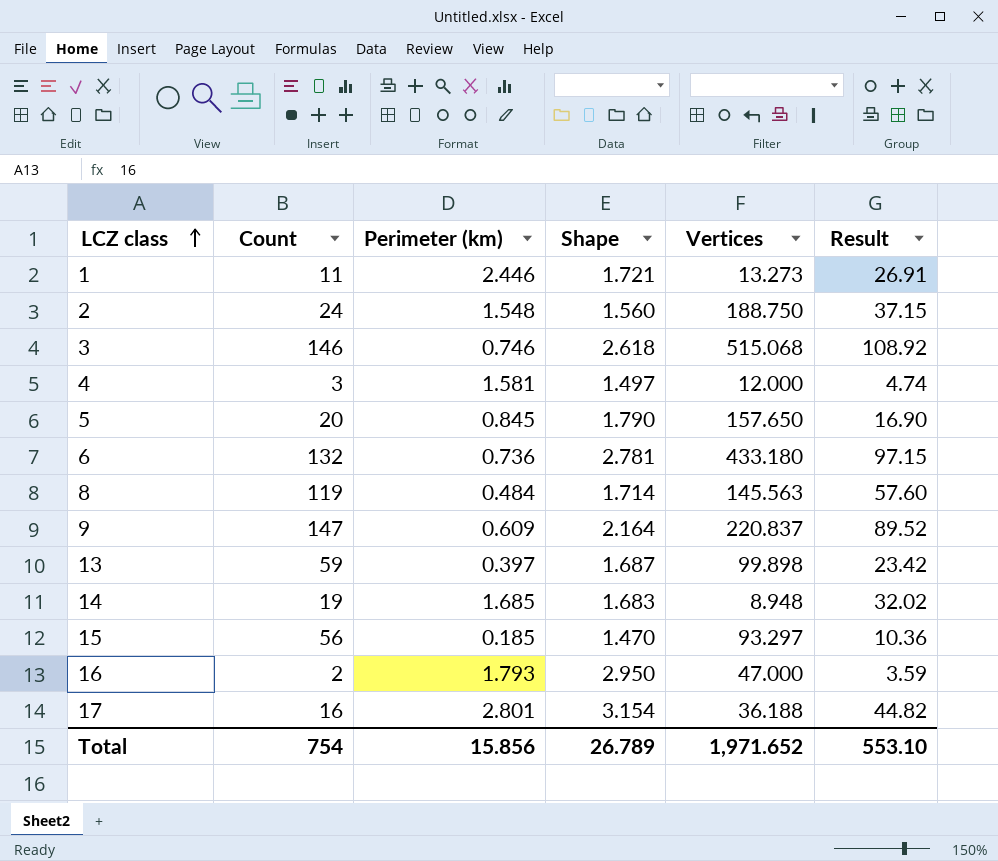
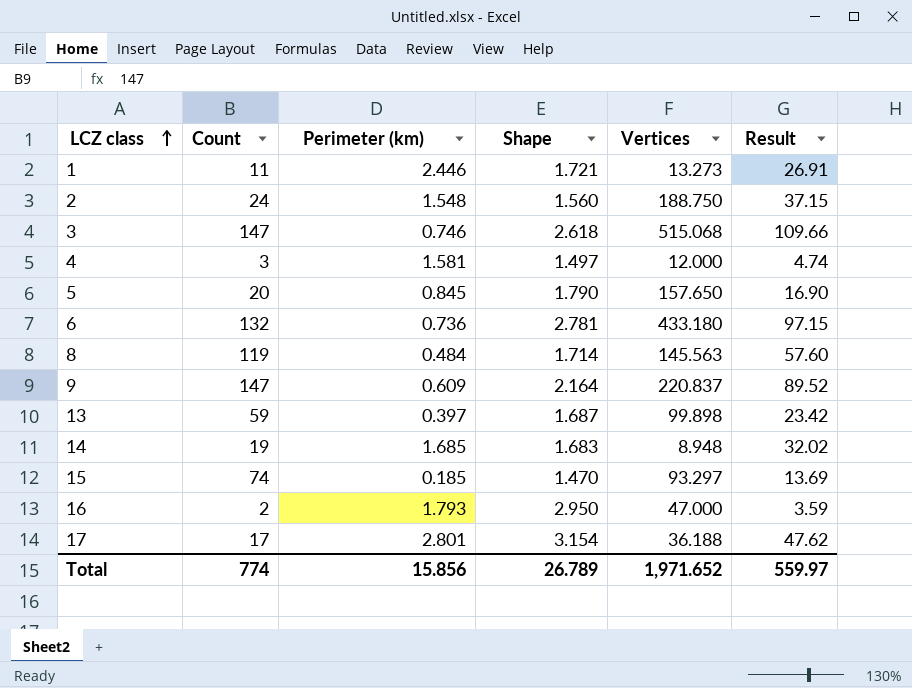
3 | Count: 146 -> 147
3 | Result: 108.92 -> 109.66
15 | Count: 56 -> 74
15 | Result: 10.36 -> 13.69
17 | Count: 16 -> 17
17 | Result: 44.82 -> 47.62
Total | Count: 754 -> 774
Total | Result: 553.10 -> 559.97

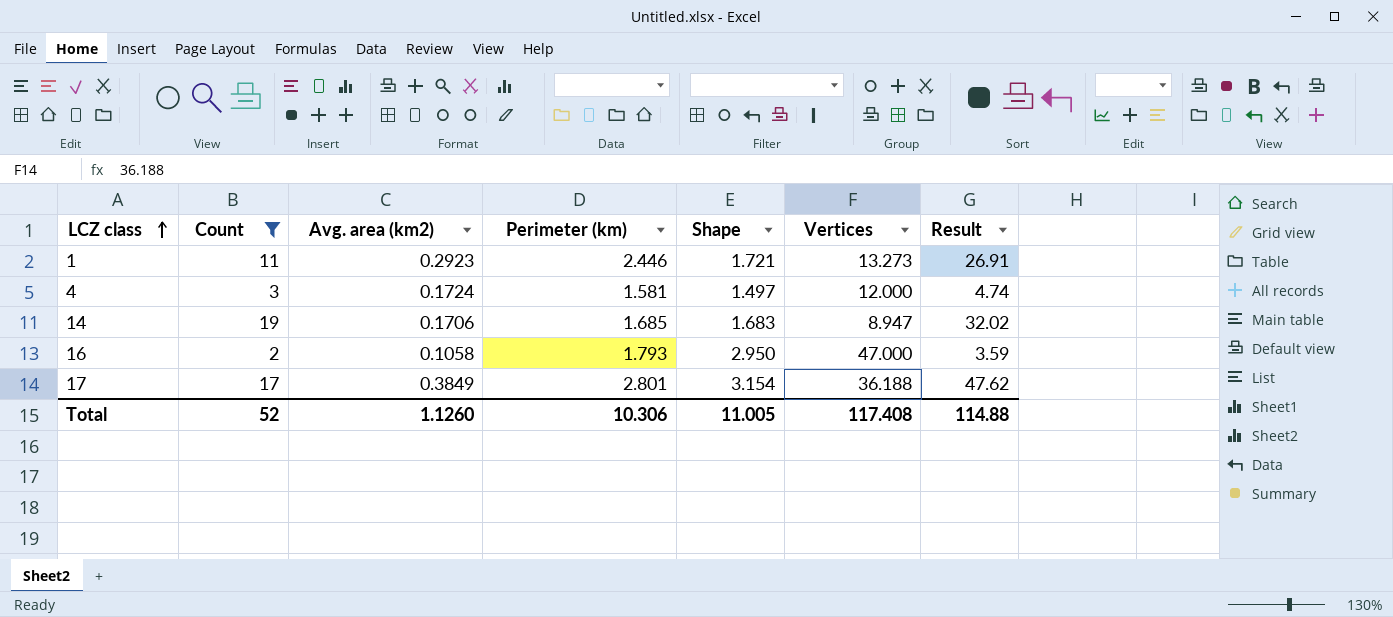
filter: none -> Count <= 19
column Avg. area (km2) | position: none -> 3
14 | Vertices: 8.948 -> 8.947
Total | Count: 774 -> 52
Total | Perimeter (km): 15.856 -> 10.306
Total | Shape: 26.789 -> 11.005
Total | Vertices: 1,971.652 -> 117.408
Total | Result: 559.97 -> 114.88

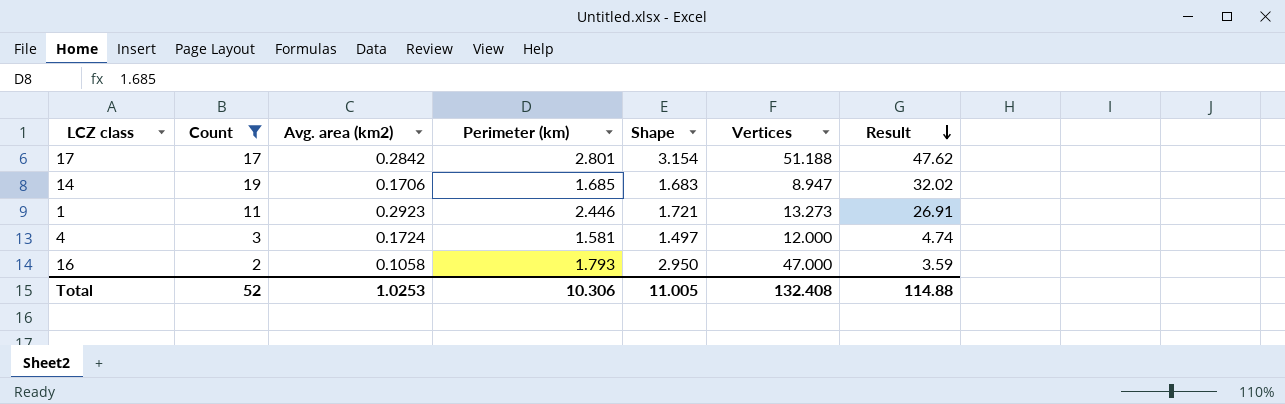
row order: LCZ class ascending -> Result descending
17 | Avg. area (km2): 0.3849 -> 0.2842
17 | Vertices: 36.188 -> 51.188
Total | Avg. area (km2): 1.1260 -> 1.0253
Total | Vertices: 117.408 -> 132.408

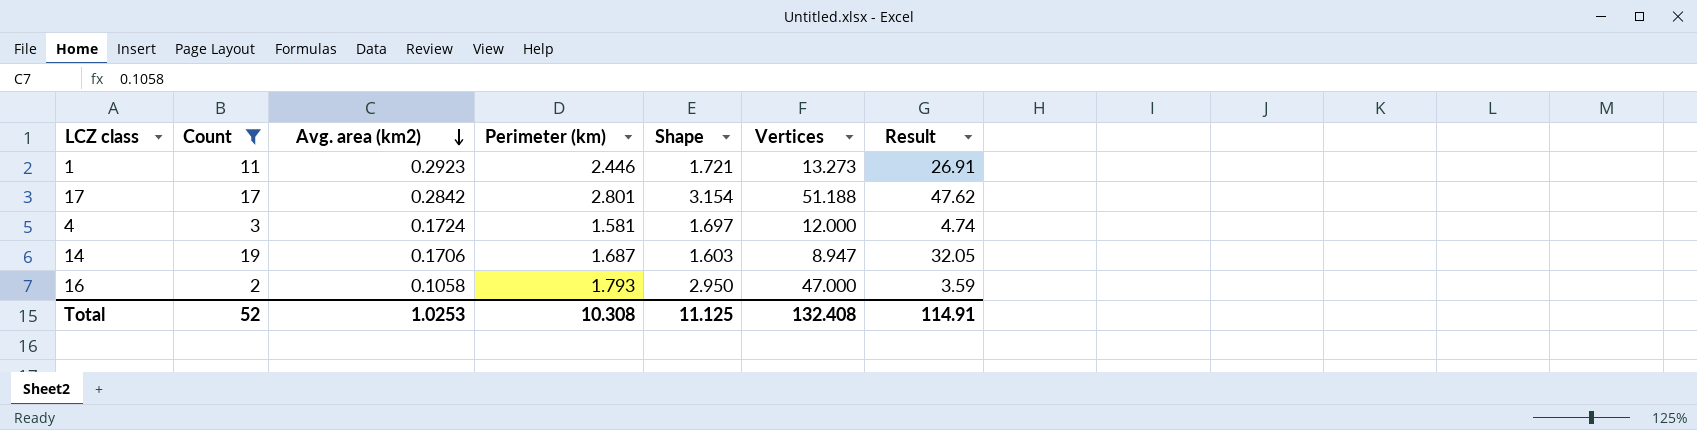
row order: Result descending -> Avg. area (km2) descending
4 | Shape: 1.497 -> 1.697
14 | Perimeter (km): 1.685 -> 1.687
14 | Shape: 1.683 -> 1.603
14 | Result: 32.02 -> 32.05
Total | Perimeter (km): 10.306 -> 10.308
Total | Shape: 11.005 -> 11.125
Total | Result: 114.88 -> 114.91

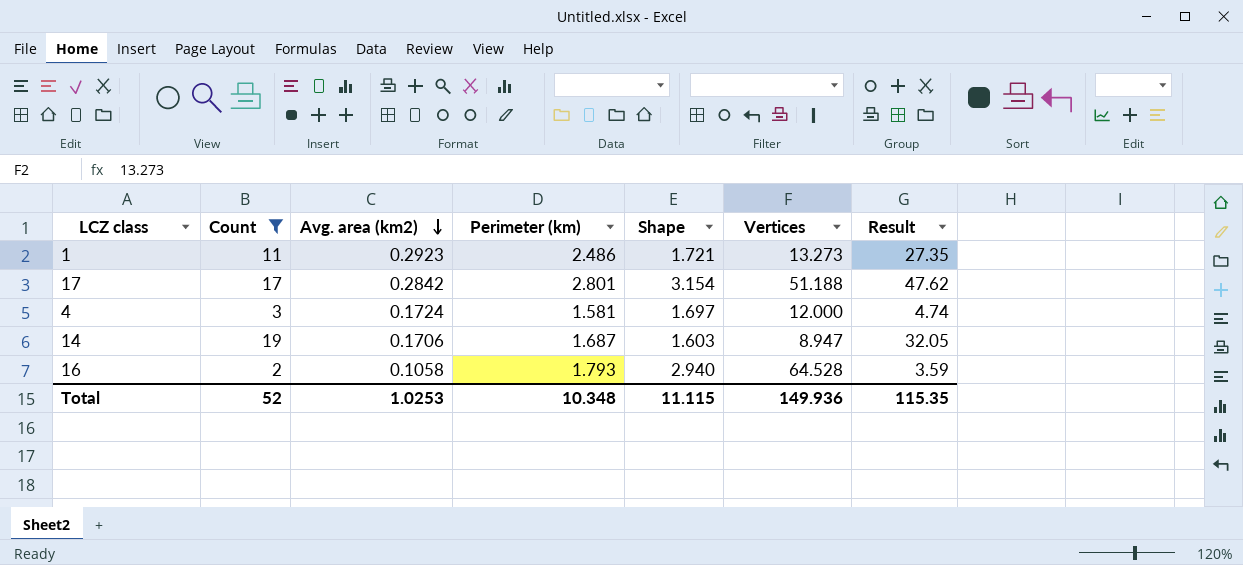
1 | Perimeter (km): 2.446 -> 2.486
1 | Result: 26.91 -> 27.35
16 | Shape: 2.950 -> 2.940
16 | Vertices: 47.000 -> 64.528
Total | Perimeter (km): 10.308 -> 10.348
Total | Shape: 11.125 -> 11.115
Total | Vertices: 132.408 -> 149.936
Total | Result: 114.91 -> 115.35

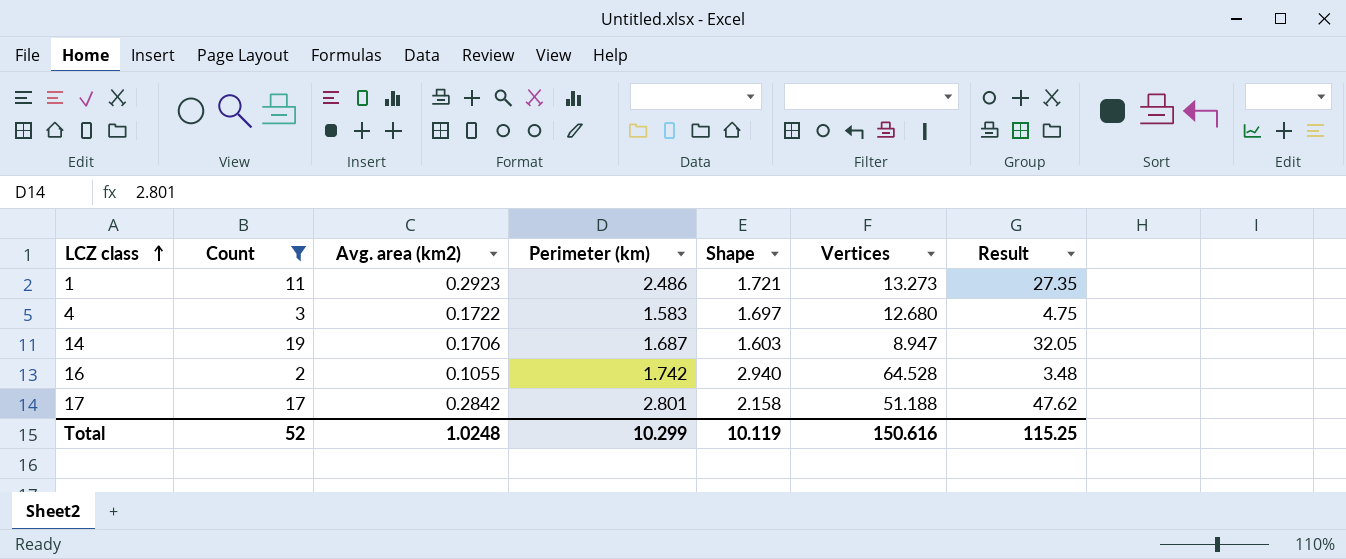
row order: Avg. area (km2) descending -> LCZ class ascending
4 | Avg. area (km2): 0.1724 -> 0.1722
4 | Perimeter (km): 1.581 -> 1.583
4 | Vertices: 12.000 -> 12.680
4 | Result: 4.74 -> 4.75
16 | Avg. area (km2): 0.1058 -> 0.1055
16 | Perimeter (km): 1.793 -> 1.742
16 | Result: 3.59 -> 3.48
17 | Shape: 3.154 -> 2.158
Total | Avg. area (km2): 1.0253 -> 1.0248
Total | Perimeter (km): 10.348 -> 10.299
Total | Shape: 11.115 -> 10.119
Total | Vertices: 149.936 -> 150.616
Total | Result: 115.35 -> 115.25

